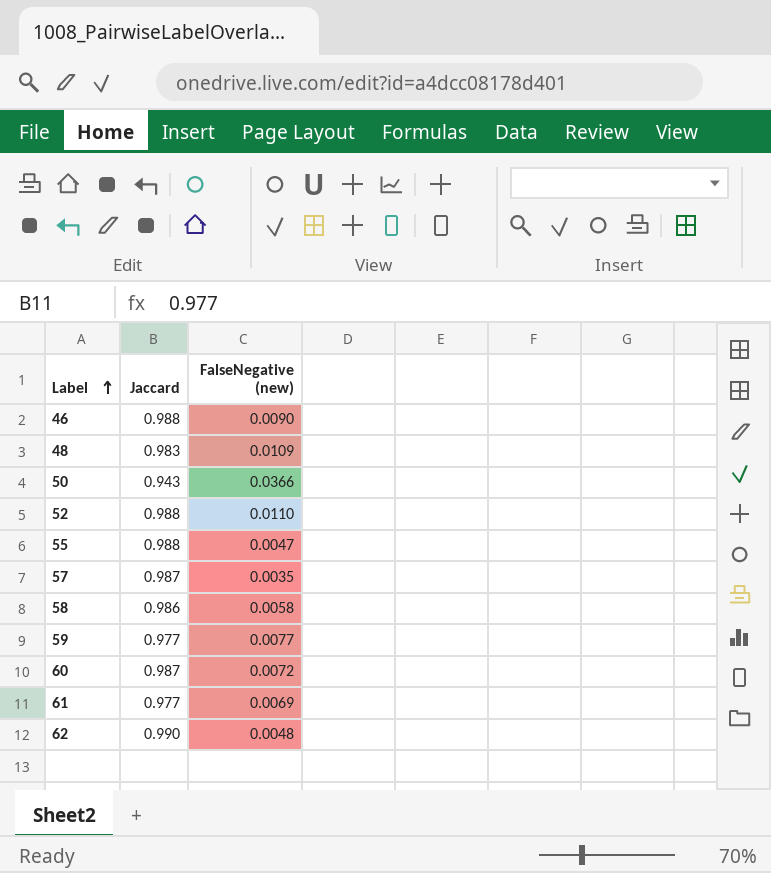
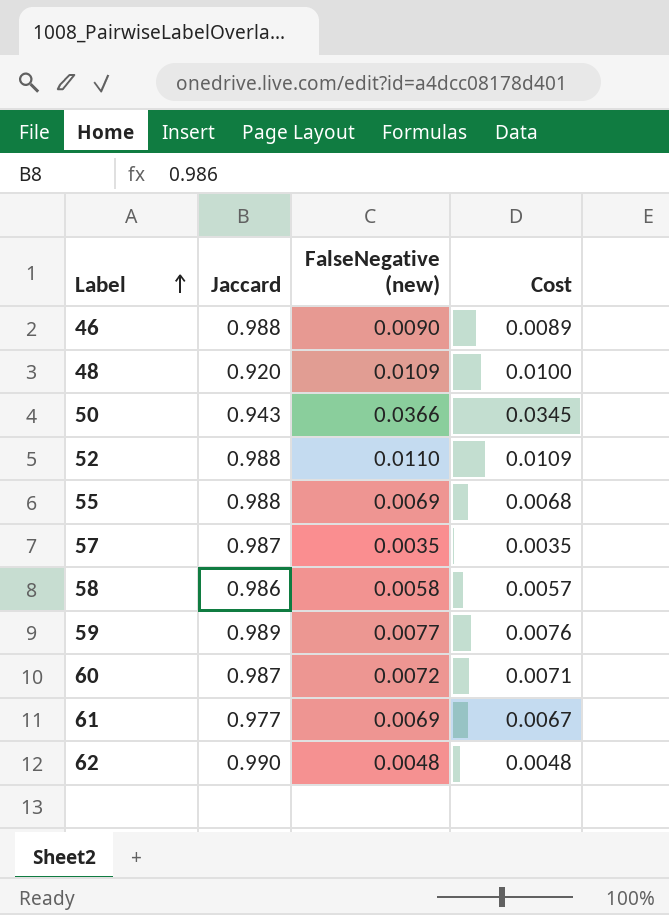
column Cost | formula: none -> [Jaccard] * [FalseNegative (new)]
48 | Jaccard: 0.983 -> 0.920
55 | FalseNegative (new): 0.0047 -> 0.0069
59 | Jaccard: 0.977 -> 0.989

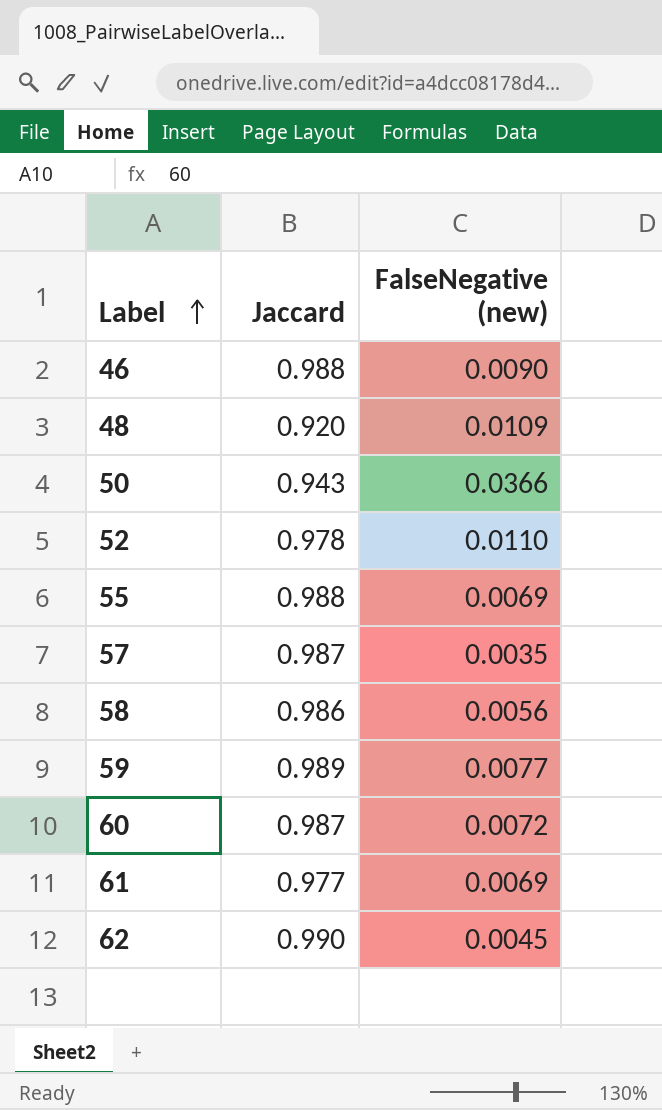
column Cost | formula: [Jaccard] * [FalseNegative (new)] -> none
52 | Jaccard: 0.988 -> 0.978
58 | FalseNegative (new): 0.0058 -> 0.0056
62 | FalseNegative (new): 0.0048 -> 0.0045

